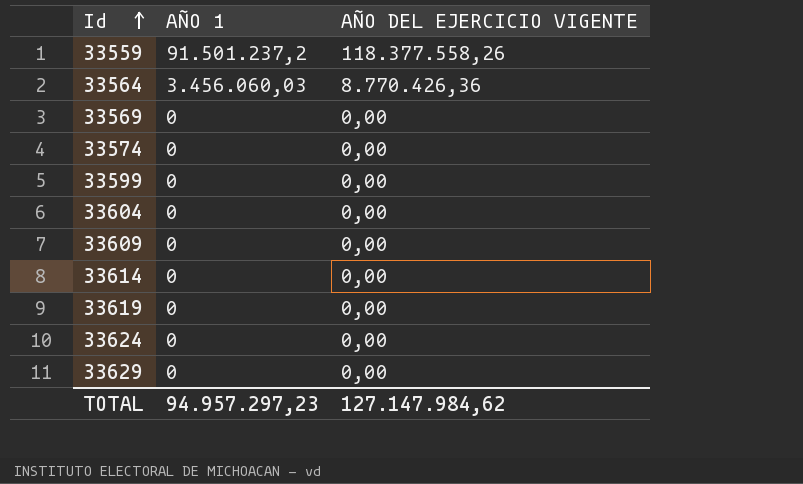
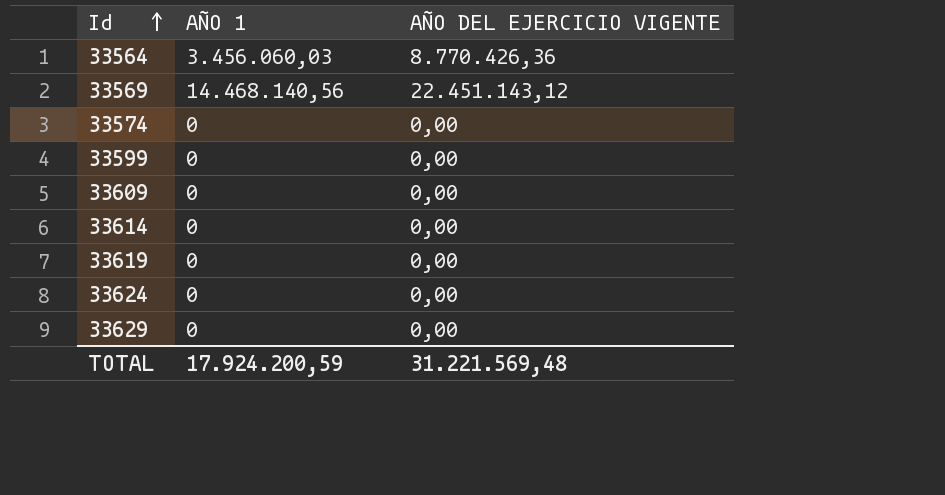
row 33559: 91.501.237,2 | 118.377.558,26 -> none
row 33604: 0 | 0,00 -> none
33569 | AÑO 1: 0 -> 14.468.140,56
33569 | AÑO DEL EJERCICIO VIGENTE: 0,00 -> 22.451.143,12
TOTAL | AÑO 1: 94.957.297,23 -> 17.924.200,59
TOTAL | AÑO DEL EJERCICIO VIGENTE: 127.147.984,62 -> 31.221.569,48

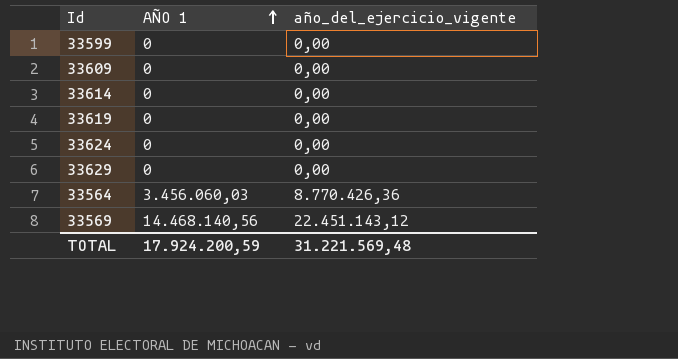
row order: Id ascending -> AÑO 1 ascending
column name: AÑO DEL EJERCICIO VIGENTE -> año_del_ejercicio_vigente
row 33574: 0 | 0,00 -> none

